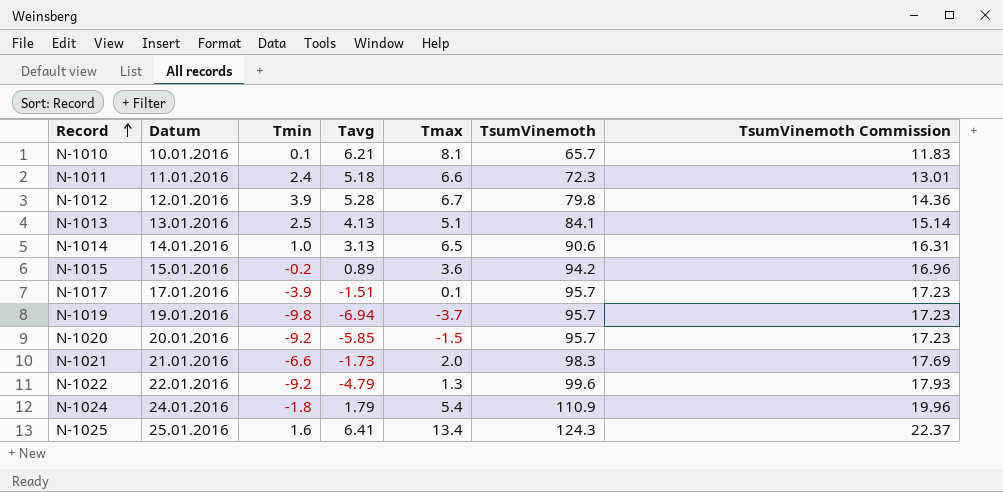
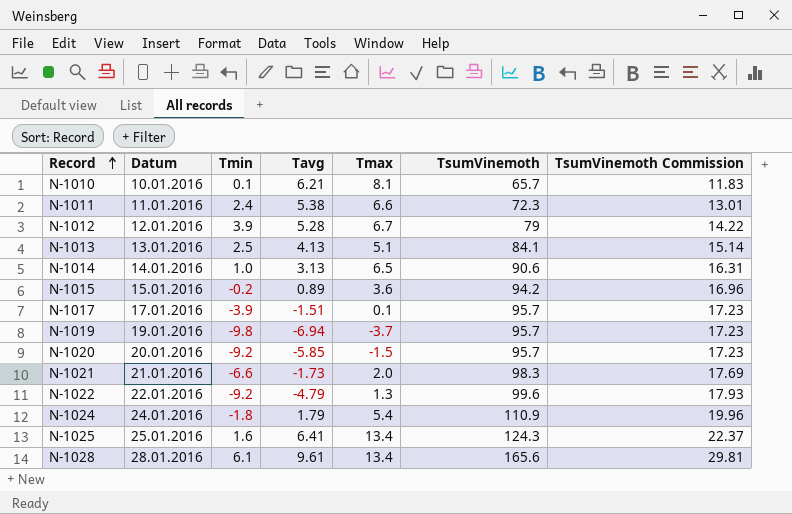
N-1011 | Tavg: 5.18 -> 5.38
N-1012 | TsumVinemoth: 79.8 -> 79
N-1012 | TsumVinemoth Commission: 14.36 -> 14.22
row N-1028: none -> 28.01.2016 | 6.1 | 9.61 | 13.4 | 165.6 | 29.81

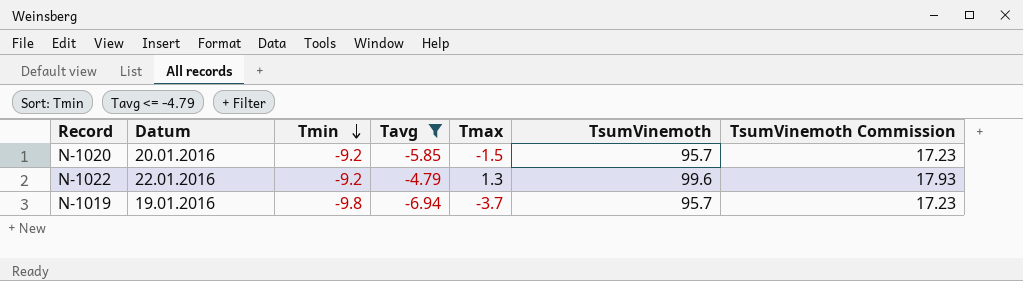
filter: none -> Tavg <= -4.79
row order: Record ascending -> Tmin descending

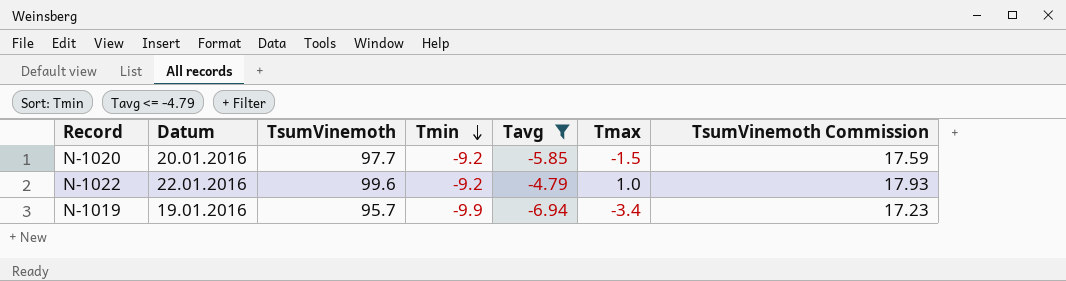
column TsumVinemoth | position: 6 -> 3
N-1020 | TsumVinemoth: 95.7 -> 97.7
N-1020 | TsumVinemoth Commission: 17.23 -> 17.59
N-1022 | Tmax: 1.3 -> 1.0
N-1019 | Tmin: -9.8 -> -9.9
N-1019 | Tmax: -3.7 -> -3.4

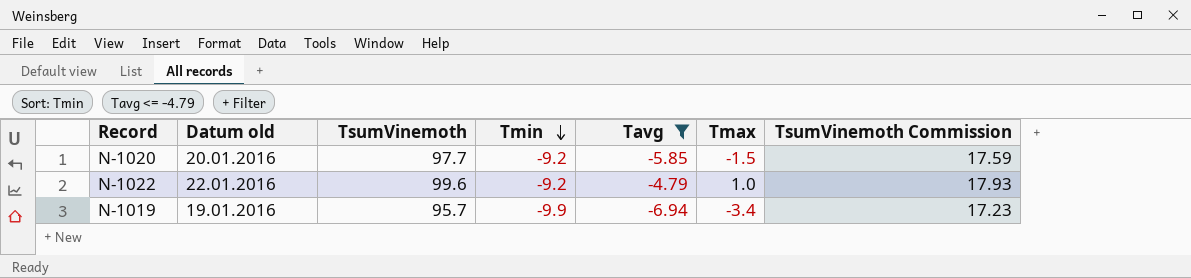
column name: Datum -> Datum old

